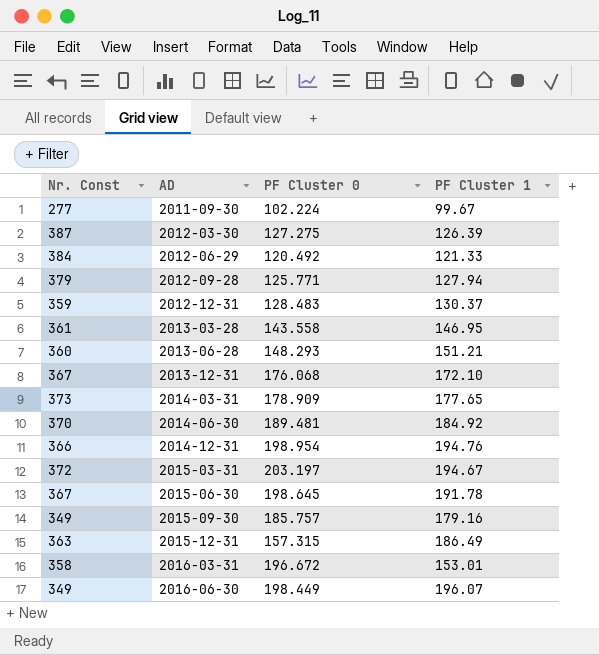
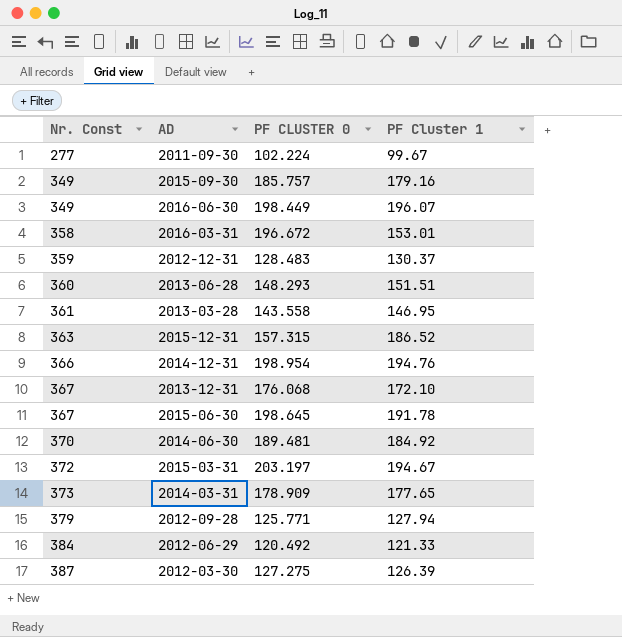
row order: AD ascending -> Nr. Const ascending
column name: PF Cluster 0 -> PF CLUSTER 0
2013-06-28 | PF Cluster 1: 151.21 -> 151.51
2015-12-31 | PF Cluster 1: 186.49 -> 186.52

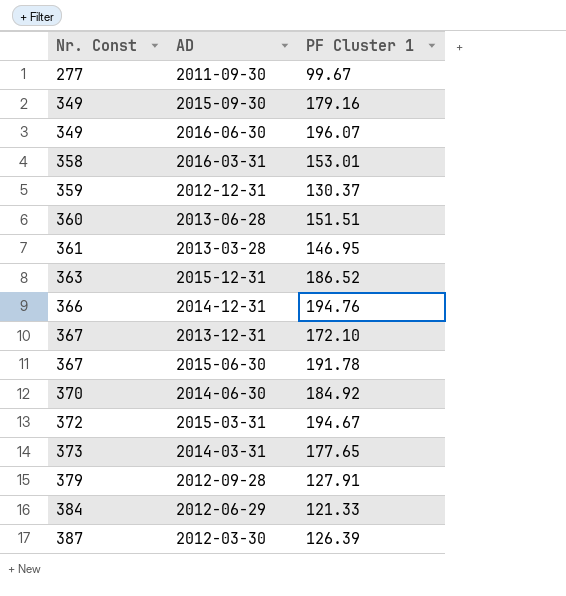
column PF CLUSTER 0 | position: 3 -> none
2012-09-28 | PF Cluster 1: 127.94 -> 127.91

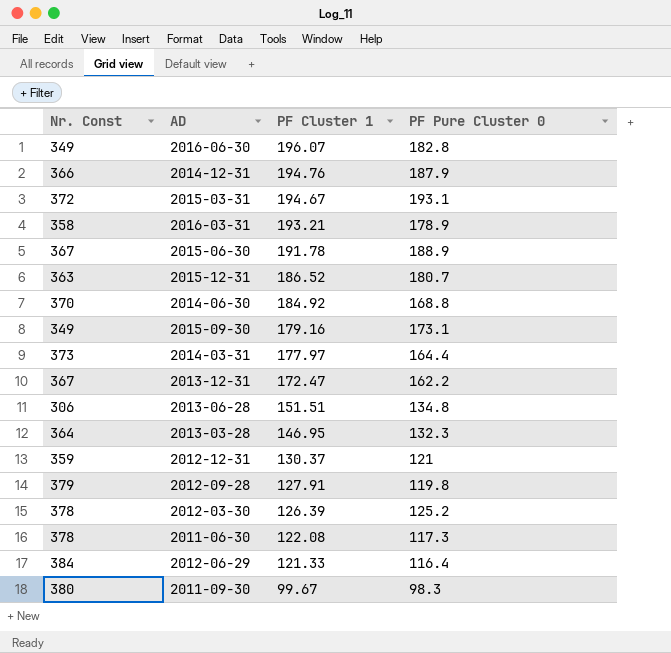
row order: Nr. Const ascending -> PF Cluster 1 descending
column PF Pure Cluster 0 | position: none -> 4
2016-03-31 | PF Cluster 1: 153.01 -> 193.21
2014-03-31 | PF Cluster 1: 177.65 -> 177.97
2013-12-31 | PF Cluster 1: 172.10 -> 172.47
2013-06-28 | Nr. Const: 360 -> 306
2013-03-28 | Nr. Const: 361 -> 364
2012-03-30 | Nr. Const: 387 -> 378
row 2011-06-30: none -> 378 | 122.08 | 117.3
2011-09-30 | Nr. Const: 277 -> 380

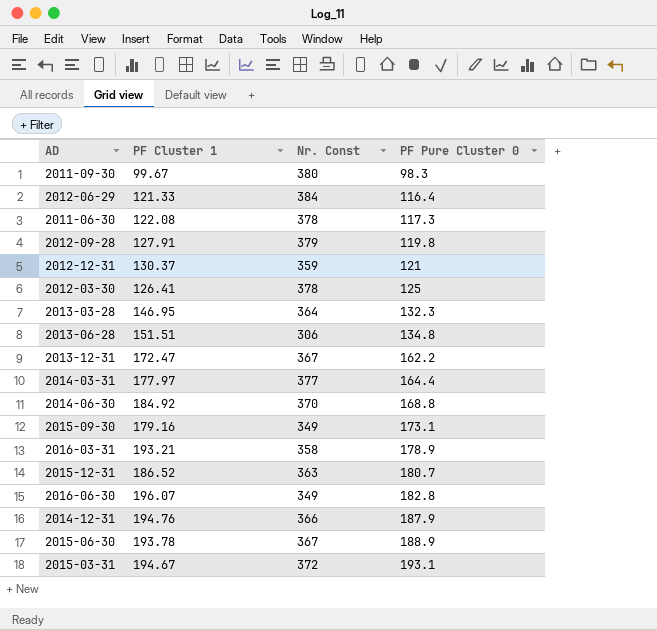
row order: PF Cluster 1 descending -> PF Pure Cluster 0 ascending
column Nr. Const | position: 1 -> 3
2012-03-30 | PF Cluster 1: 126.39 -> 126.41
2012-03-30 | PF Pure Cluster 0: 125.2 -> 125
2014-03-31 | Nr. Const: 373 -> 377
2015-06-30 | PF Cluster 1: 191.78 -> 193.78

